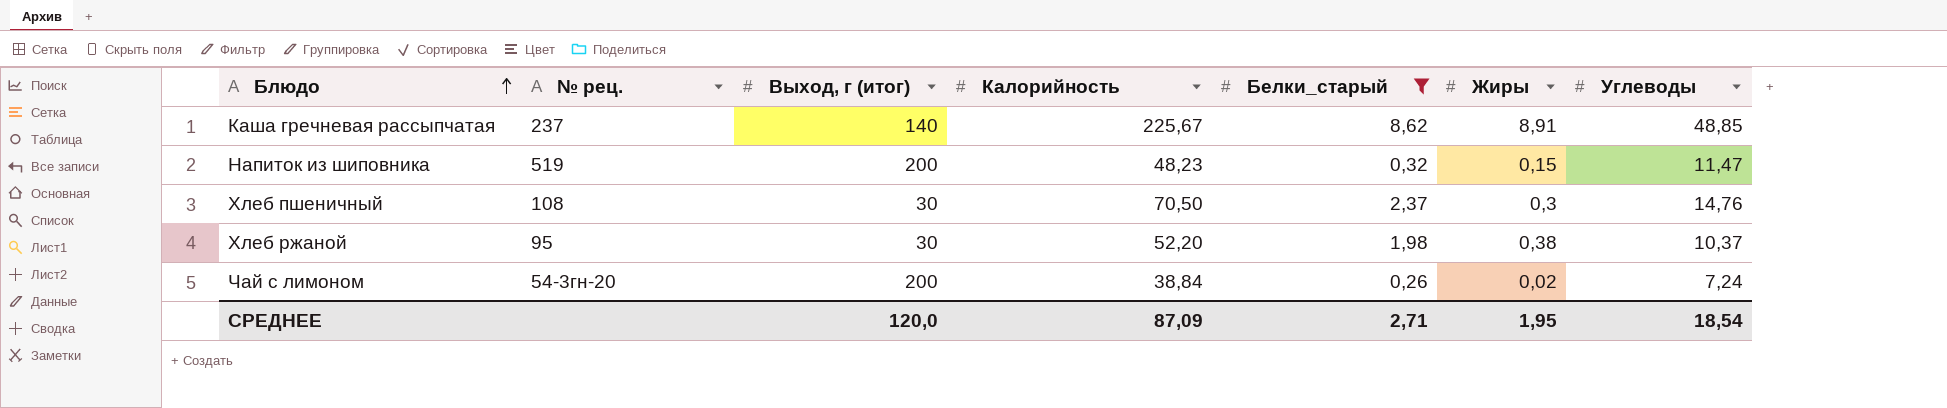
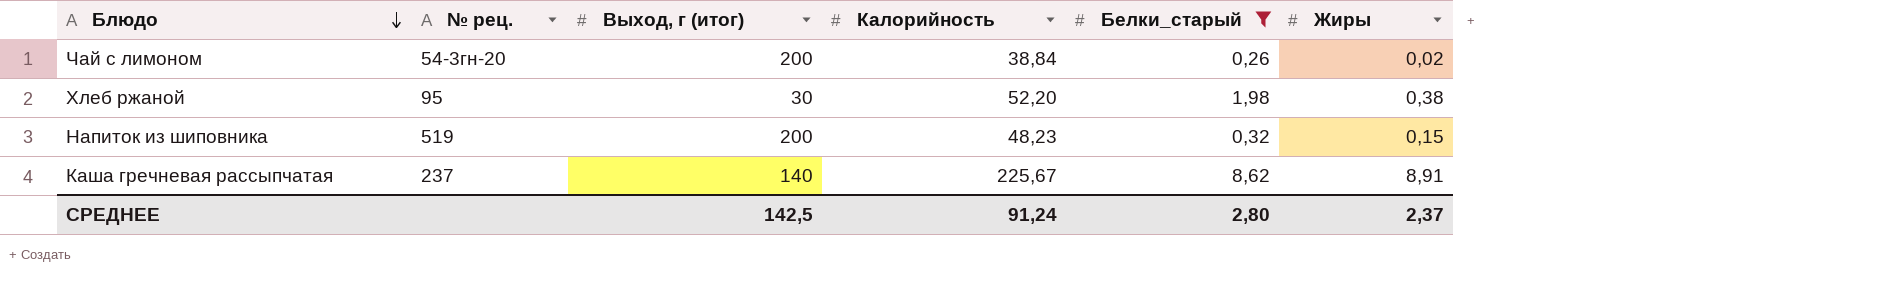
row order: Блюдо ascending -> Блюдо descending
column Углеводы | position: 7 -> none
row Хлеб пшеничный: 108 | 30 | 70,50 | 2,37 | 0,3 | 14,76 -> none
СРЕДНЕЕ | Выход, г (итог): 120,0 -> 142,5
СРЕДНЕЕ | Калорийность: 87,09 -> 91,24
СРЕДНЕЕ | Белки_старый: 2,71 -> 2,80
СРЕДНЕЕ | Жиры: 1,95 -> 2,37

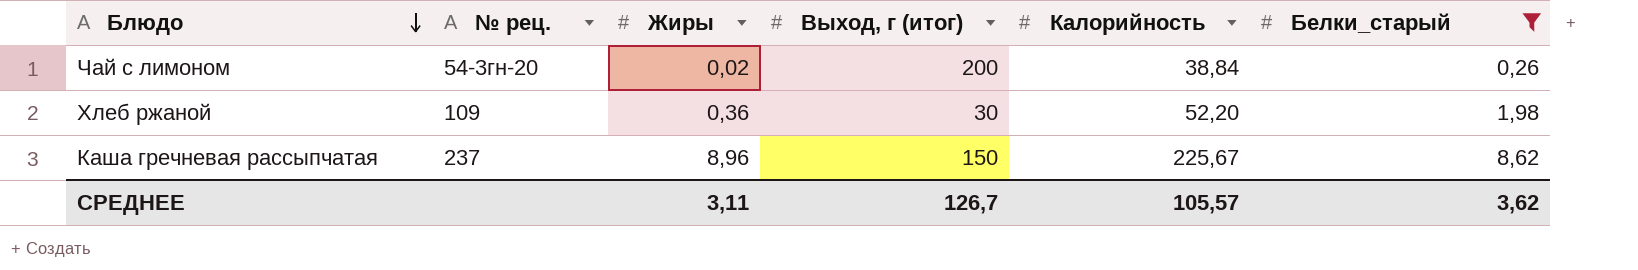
column Жиры | position: 6 -> 3
row Напиток из шиповника: 519 | 200 | 48,23 | 0,32 | 0,15 -> none
Хлеб ржаной | № рец.: 95 -> 109
Хлеб ржаной | Жиры: 0,38 -> 0,36
Каша гречневая рассыпчатая | Жиры: 8,91 -> 8,96
Каша гречневая рассыпчатая | Выход, г (итог): 140 -> 150
СРЕДНЕЕ | Жиры: 2,37 -> 3,11
СРЕДНЕЕ | Выход, г (итог): 142,5 -> 126,7
СРЕДНЕЕ | Калорийность: 91,24 -> 105,57
СРЕДНЕЕ | Белки_старый: 2,80 -> 3,62

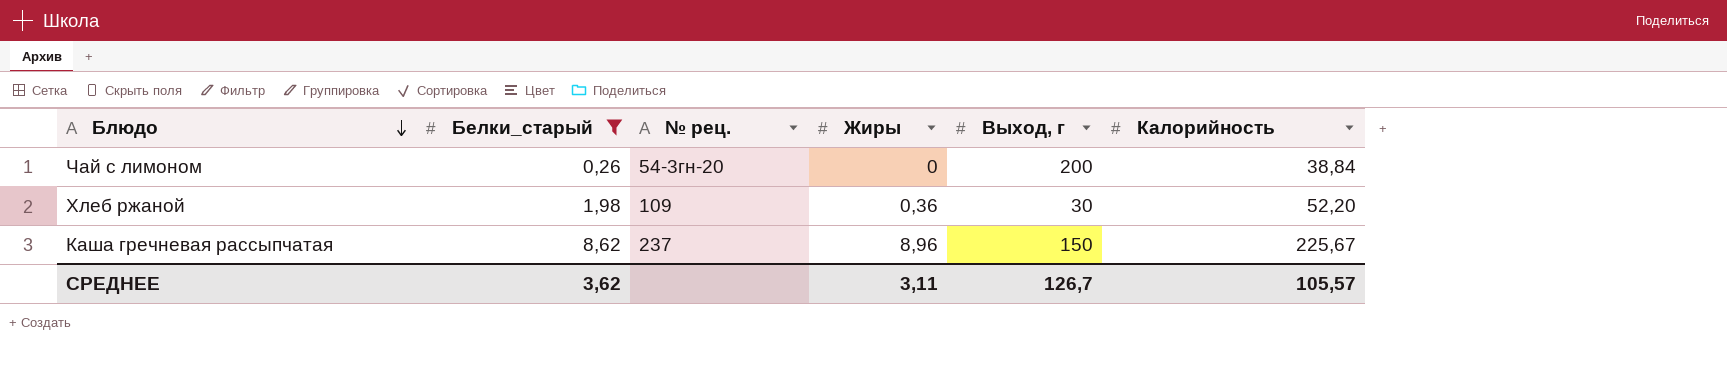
column Белки_старый | position: 6 -> 2
column name: Выход, г (итог) -> Выход, г
Чай с лимоном | Жиры: 0,02 -> 0

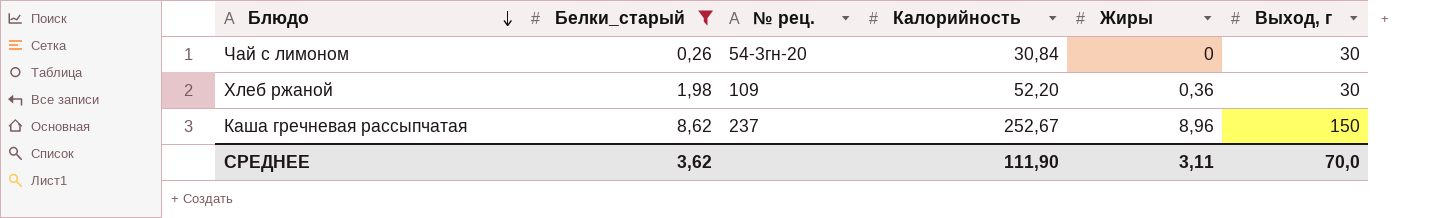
column Калорийность | position: 6 -> 4
Чай с лимоном | Калорийность: 38,84 -> 30,84
Чай с лимоном | Выход, г: 200 -> 30
Каша гречневая рассыпчатая | Калорийность: 225,67 -> 252,67
СРЕДНЕЕ | Калорийность: 105,57 -> 111,90
СРЕДНЕЕ | Выход, г: 126,7 -> 70,0

